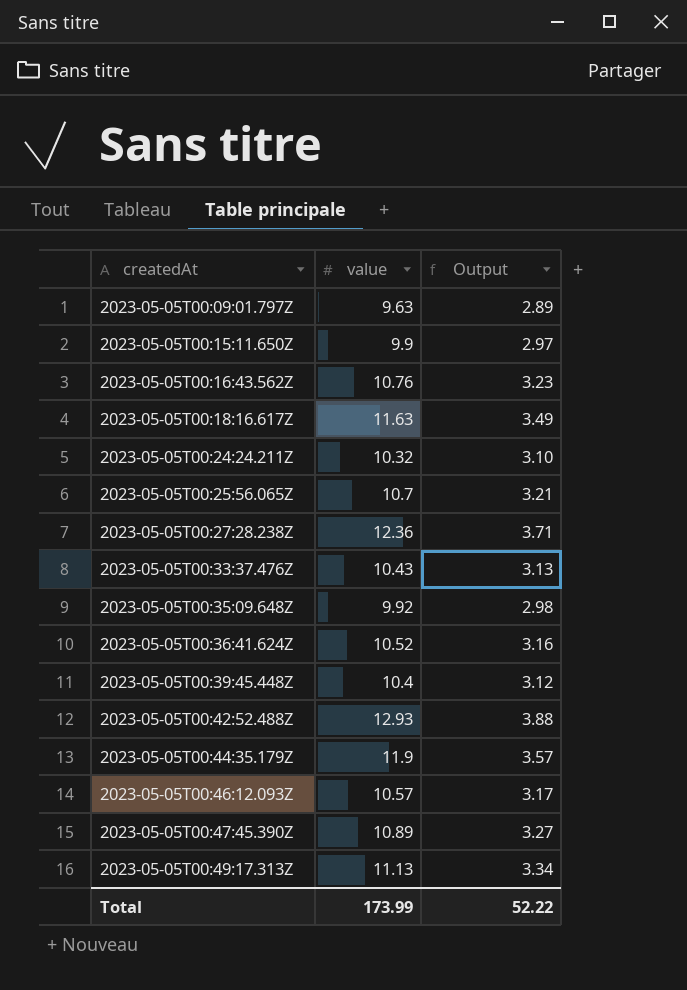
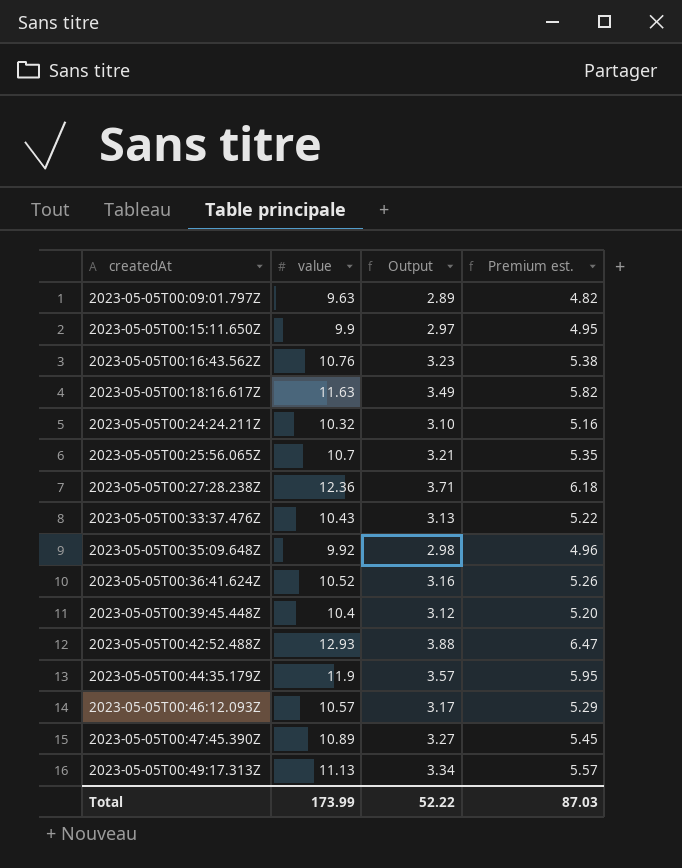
column Premium est. | formula: none -> [value] * 0.5

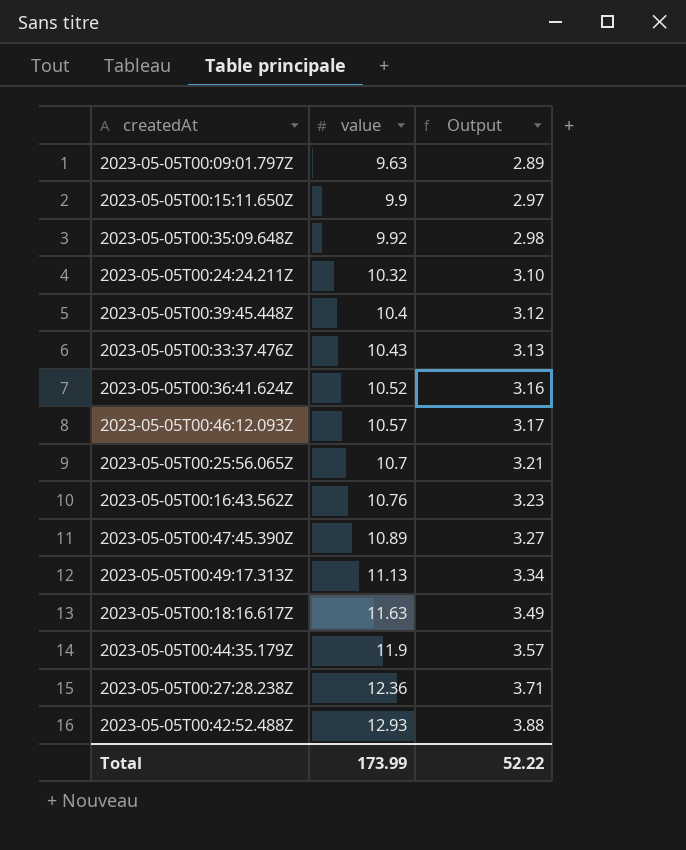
row order: createdAt ascending -> value ascending
column Premium est. | formula: [value] * 0.5 -> none

